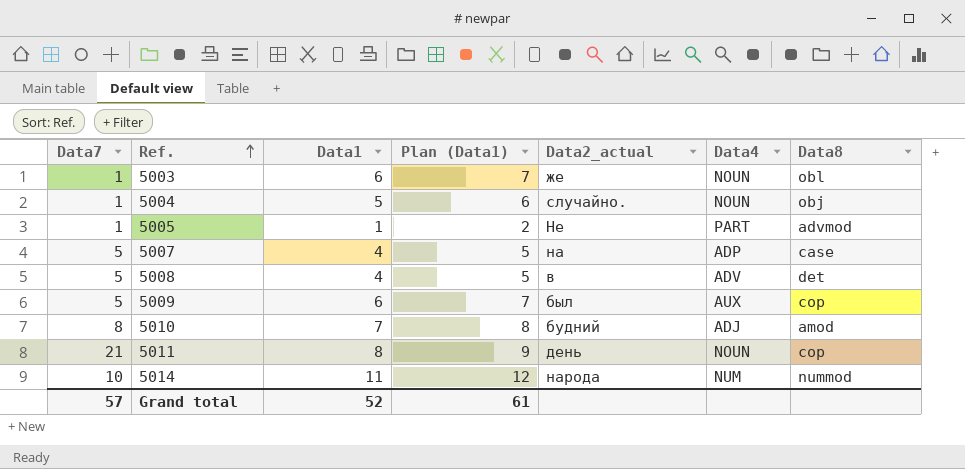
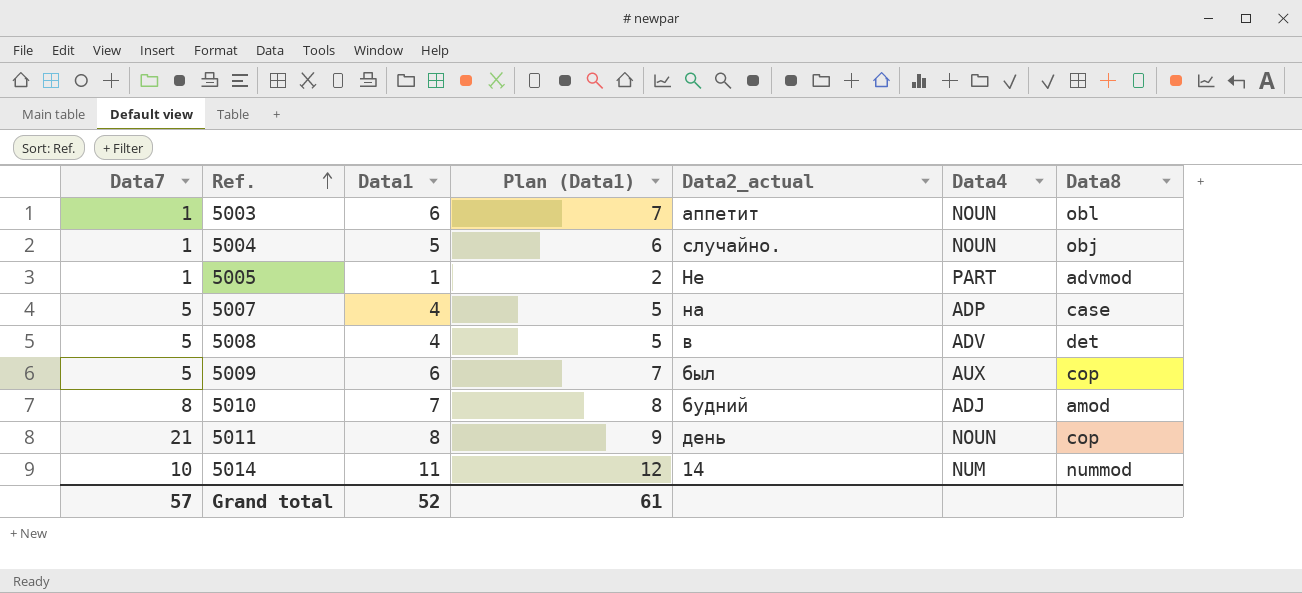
5003 | Data2_actual: же -> аппетит
5014 | Data2_actual: народа -> 14

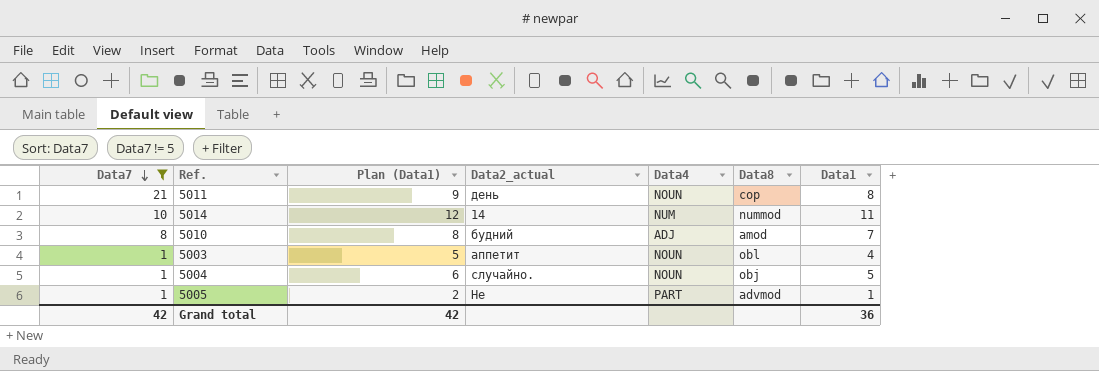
filter: none -> Data7 != 5
row order: Ref. ascending -> Data7 descending
column Data1 | position: 3 -> 7
5003 | Plan (Data1): 7 -> 5
5003 | Data1: 6 -> 4
Grand total | Data7: 57 -> 42
Grand total | Plan (Data1): 61 -> 42
Grand total | Data1: 52 -> 36

